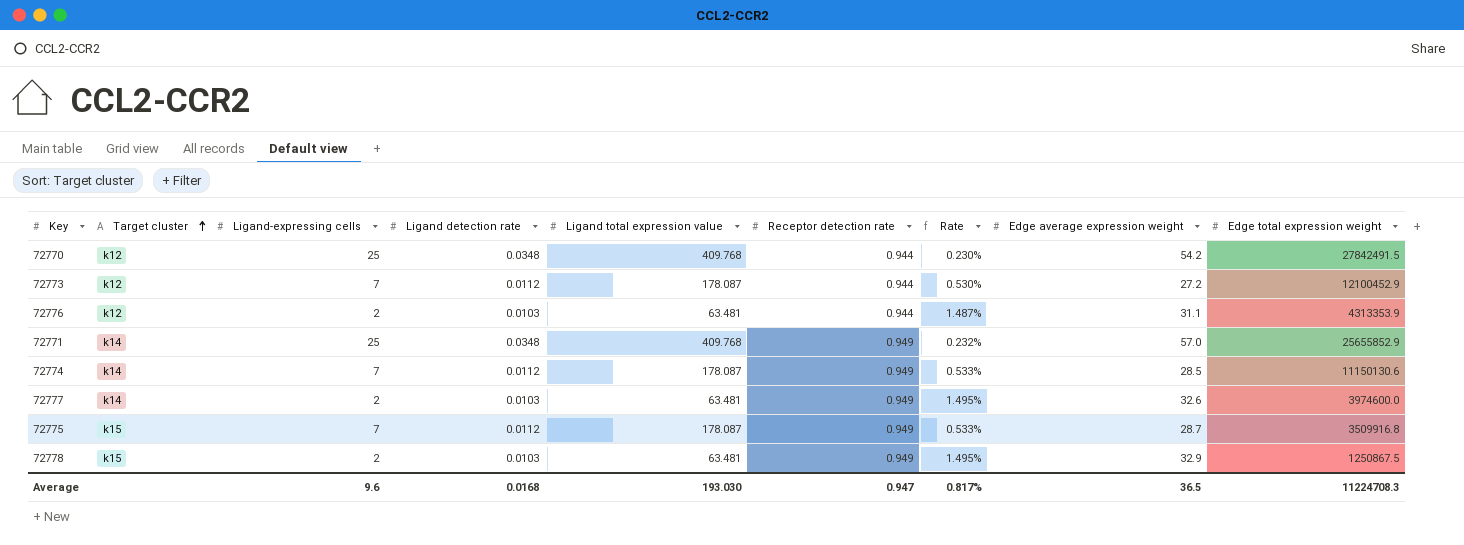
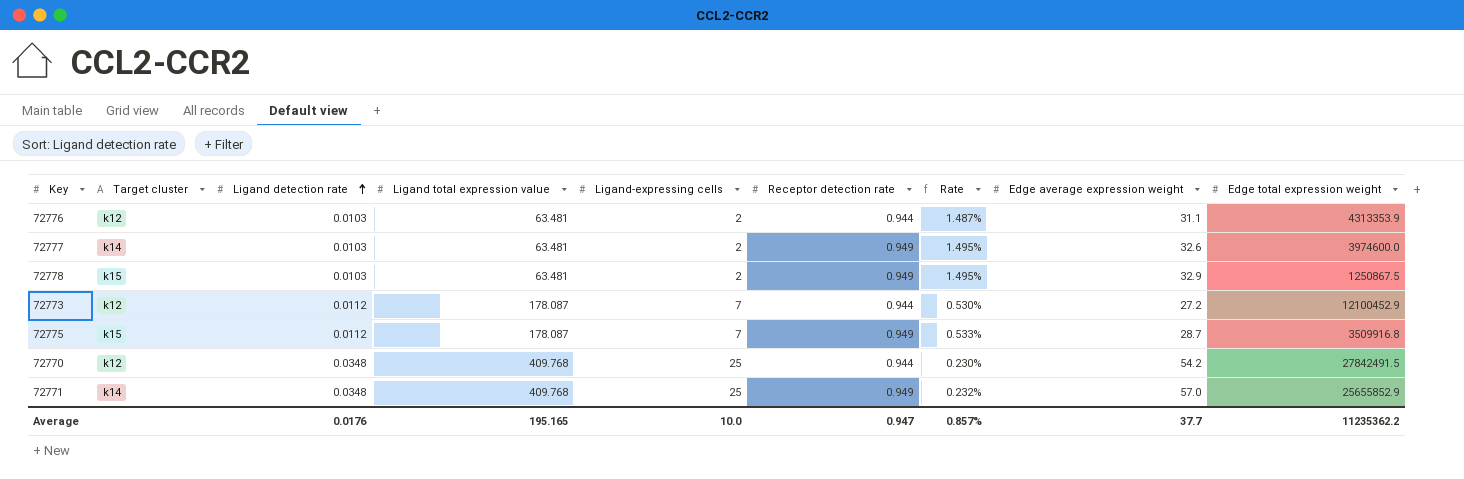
row order: Target cluster ascending -> Ligand detection rate ascending
column Ligand-expressing cells | position: 3 -> 5
row 72774: k14 | 7 | 0.0112 | 178.087 | 0.949 | 0.533% | 28.5 | 11150130.6 -> none
Average | Ligand detection rate: 0.0168 -> 0.0176
Average | Ligand total expression value: 193.030 -> 195.165
Average | Ligand-expressing cells: 9.6 -> 10.0
Average | Rate: 0.817% -> 0.857%
Average | Edge average expression weight: 36.5 -> 37.7
Average | Edge total expression weight: 11224708.3 -> 11235362.2

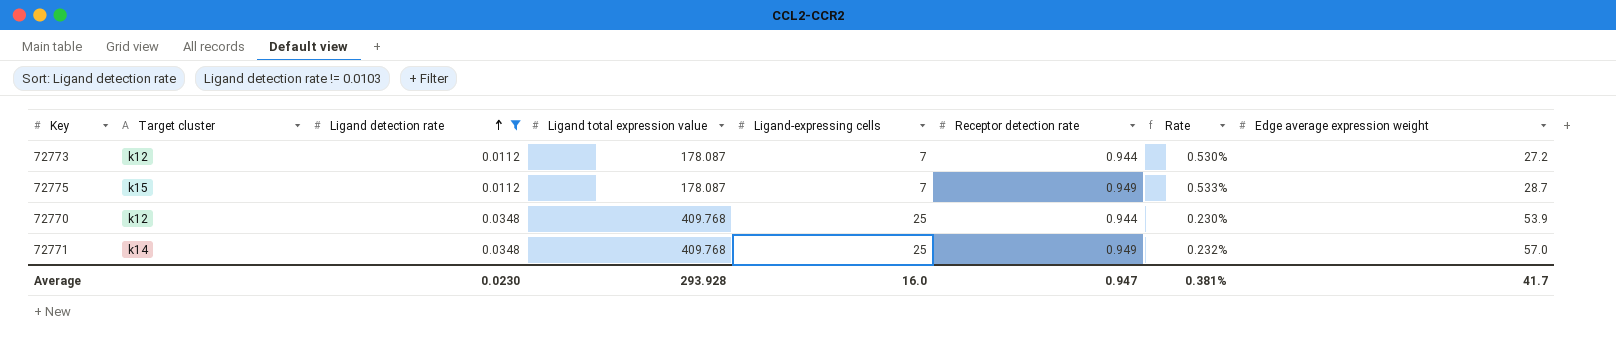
filter: none -> Ligand detection rate != 0.0103
column Edge total expression weight | position: 9 -> none
72770 | Edge average expression weight: 54.2 -> 53.9
Average | Ligand detection rate: 0.0176 -> 0.0230
Average | Ligand total expression value: 195.165 -> 293.928
Average | Ligand-expressing cells: 10.0 -> 16.0
Average | Rate: 0.857% -> 0.381%
Average | Edge average expression weight: 37.7 -> 41.7

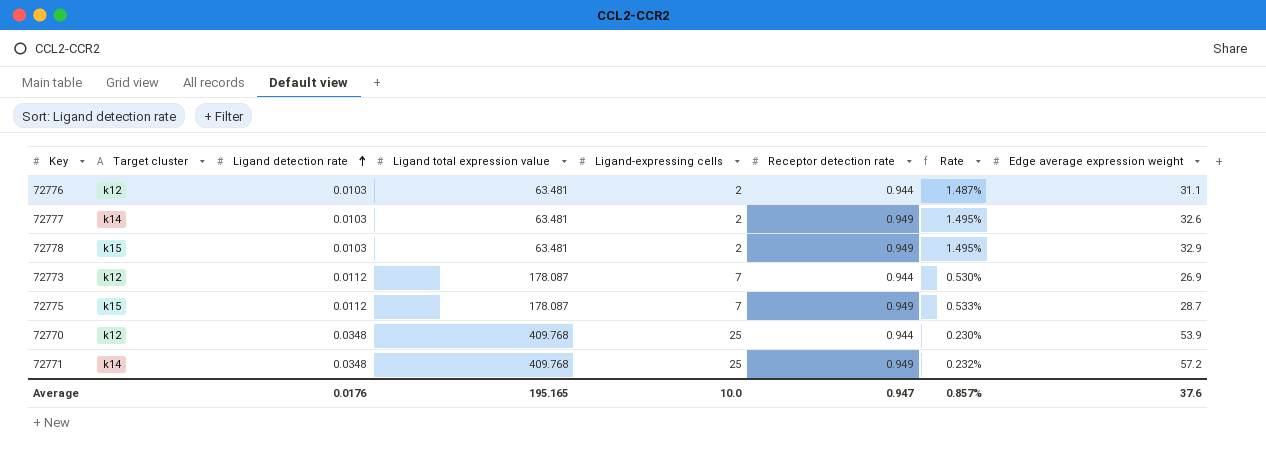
filter: Ligand detection rate != 0.0103 -> none
72773 | Edge average expression weight: 27.2 -> 26.9
72771 | Edge average expression weight: 57.0 -> 57.2
Average | Ligand detection rate: 0.0230 -> 0.0176
Average | Ligand total expression value: 293.928 -> 195.165
Average | Ligand-expressing cells: 16.0 -> 10.0
Average | Rate: 0.381% -> 0.857%
Average | Edge average expression weight: 41.7 -> 37.6

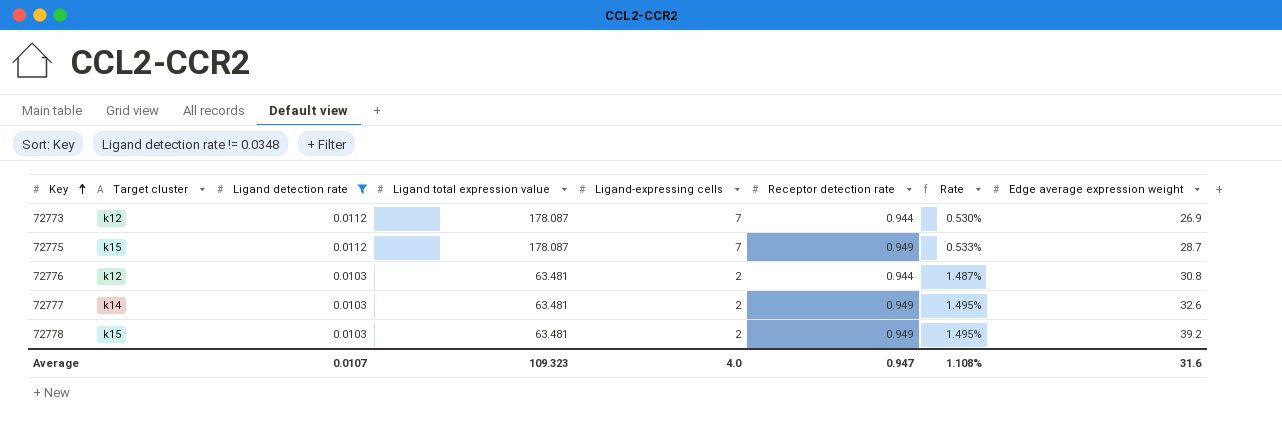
filter: none -> Ligand detection rate != 0.0348
row order: Ligand detection rate ascending -> Key ascending
72776 | Edge average expression weight: 31.1 -> 30.8
72778 | Edge average expression weight: 32.9 -> 39.2
Average | Ligand detection rate: 0.0176 -> 0.0107
Average | Ligand total expression value: 195.165 -> 109.323
Average | Ligand-expressing cells: 10.0 -> 4.0
Average | Rate: 0.857% -> 1.108%
Average | Edge average expression weight: 37.6 -> 31.6

